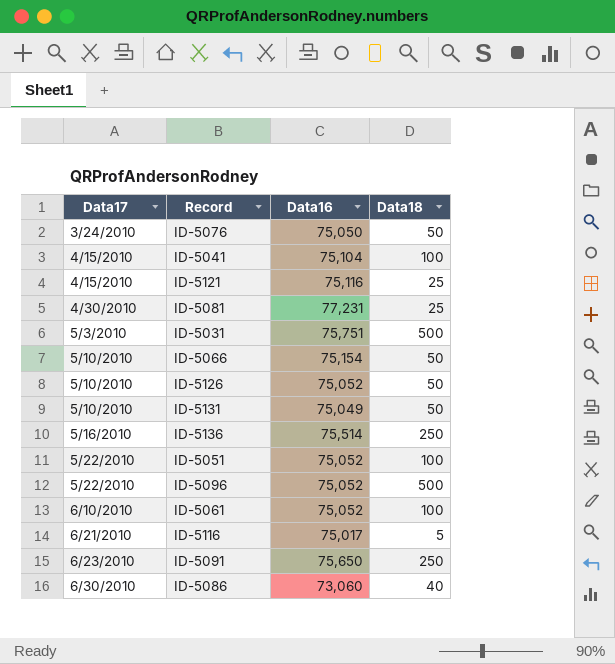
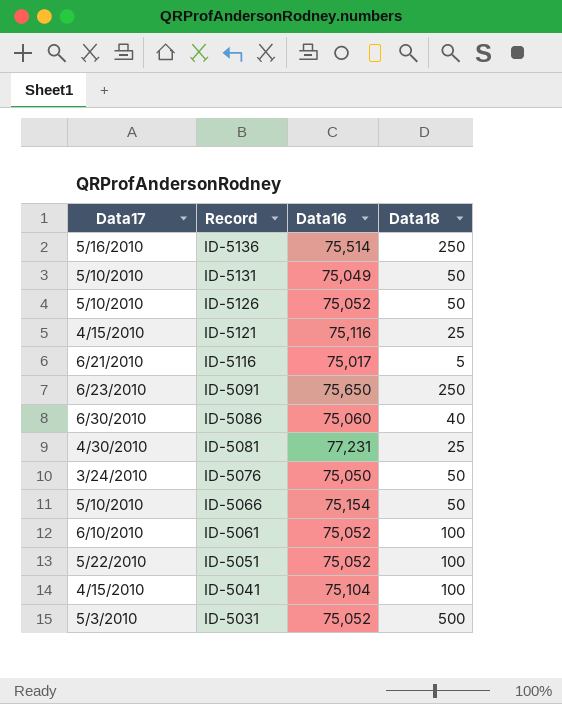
row order: Data17 ascending -> Record descending
row ID-5096: 5/22/2010 | 75,052 | 500 -> none
ID-5086 | Data16: 73,060 -> 75,060
ID-5031 | Data16: 75,751 -> 75,052

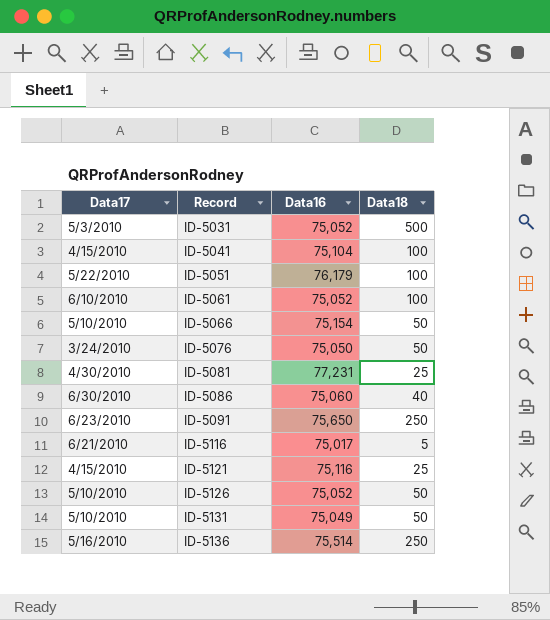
row order: Record descending -> Record ascending
ID-5051 | Data16: 75,052 -> 76,179

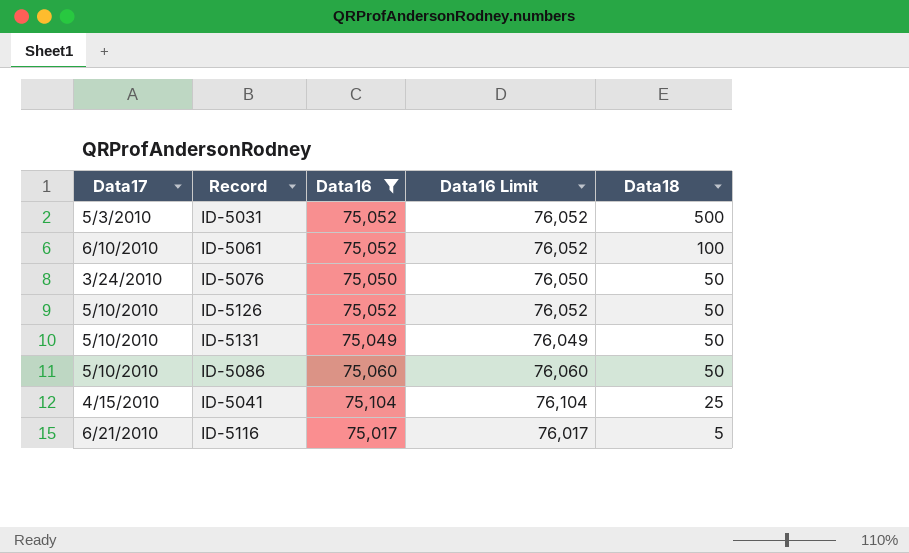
filter: none -> Data16 <= 75,104
row order: Record ascending -> Data18 descending
column Data16 Limit | formula: none -> [Data16] + 1000
ID-5086 | Data17: 6/30/2010 -> 5/10/2010
ID-5086 | Data18: 40 -> 50
ID-5041 | Data18: 100 -> 25

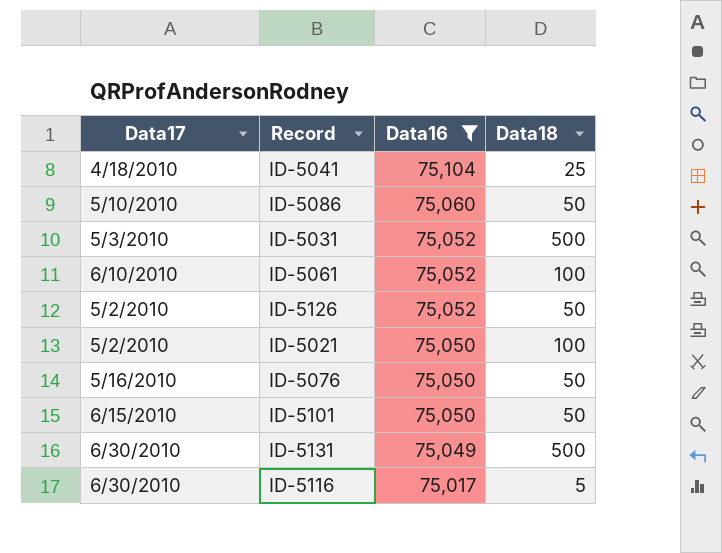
row order: Data18 descending -> Data16 descending
column Data16 Limit | formula: [Data16] + 1000 -> none
ID-5041 | Data17: 4/15/2010 -> 4/18/2010
ID-5126 | Data17: 5/10/2010 -> 5/2/2010
row ID-5021: none -> 5/2/2010 | 75,050 | 100
ID-5076 | Data17: 3/24/2010 -> 5/16/2010
row ID-5101: none -> 6/15/2010 | 75,050 | 50
ID-5131 | Data17: 5/10/2010 -> 6/30/2010
ID-5131 | Data18: 50 -> 500
ID-5116 | Data17: 6/21/2010 -> 6/30/2010

